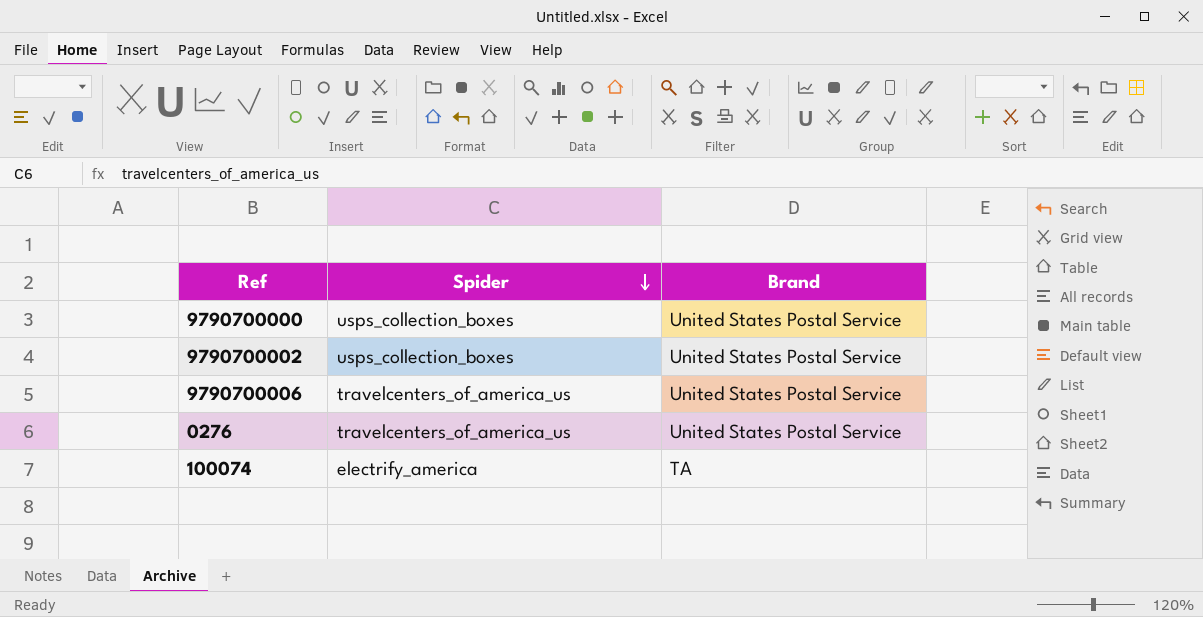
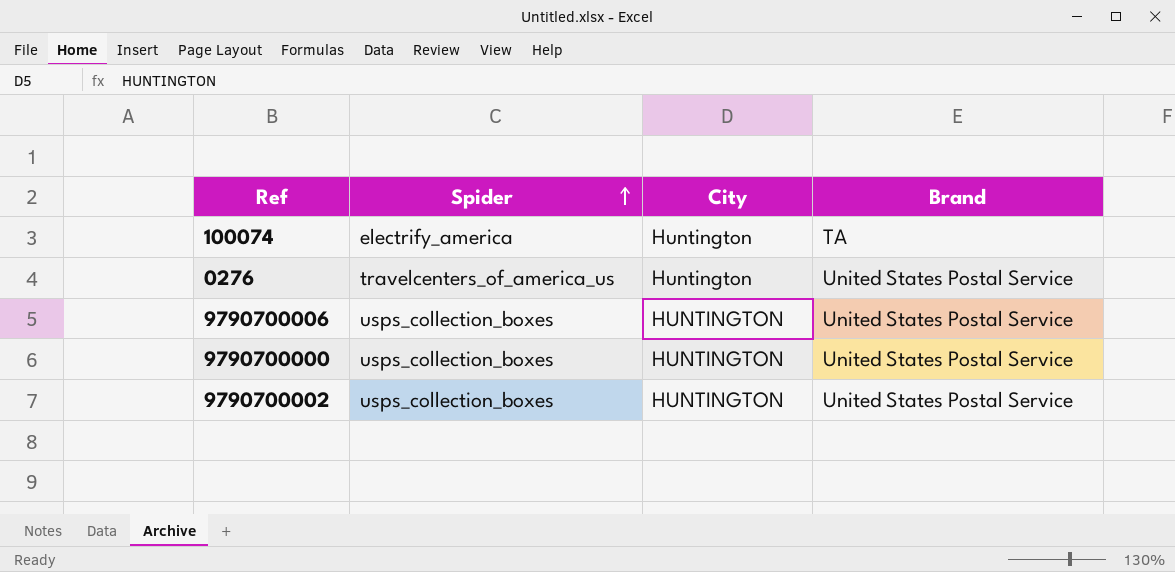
row order: Spider descending -> Spider ascending
column City | position: none -> 3
9790700006 | Spider: travelcenters_of_america_us -> usps_collection_boxes

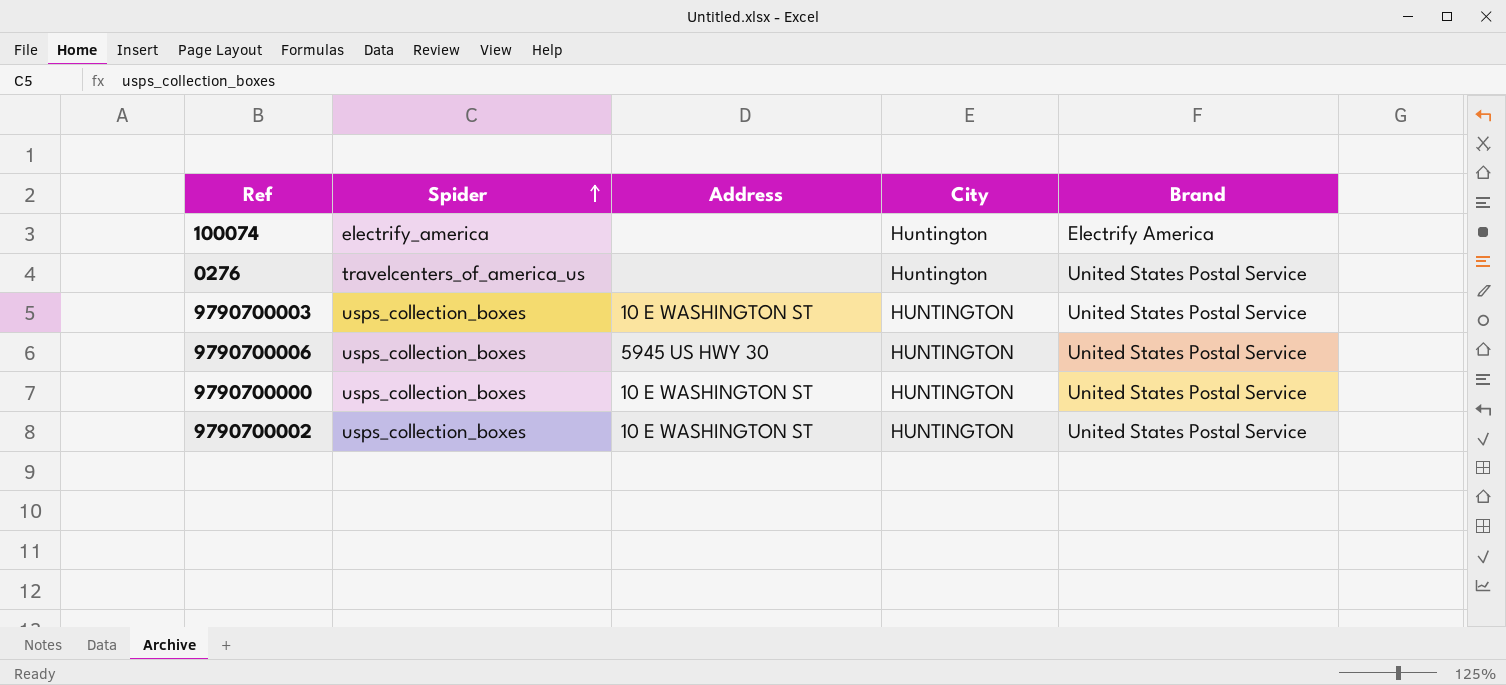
column Address | position: none -> 3
100074 | Brand: TA -> Electrify America
row 9790700003: none -> usps_collection_boxes | 10 E WASHINGTON ST | HUNTINGTON | United States Postal Service

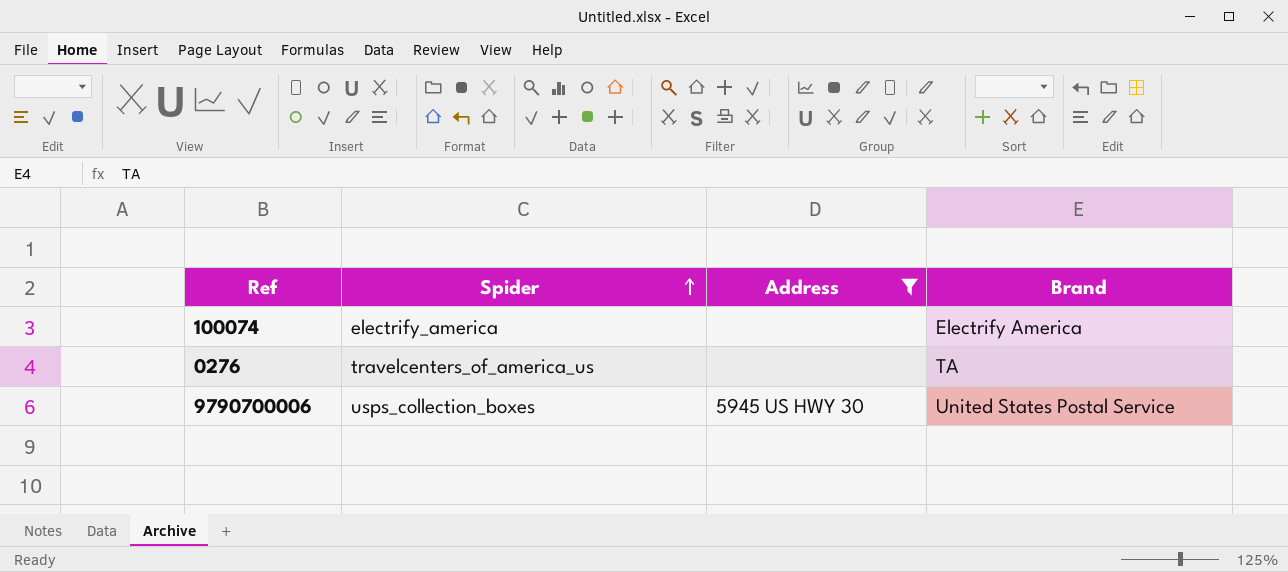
filter: none -> Address != 10 E WASHINGTON ST
column City | position: 4 -> none
0276 | Brand: United States Postal Service -> TA

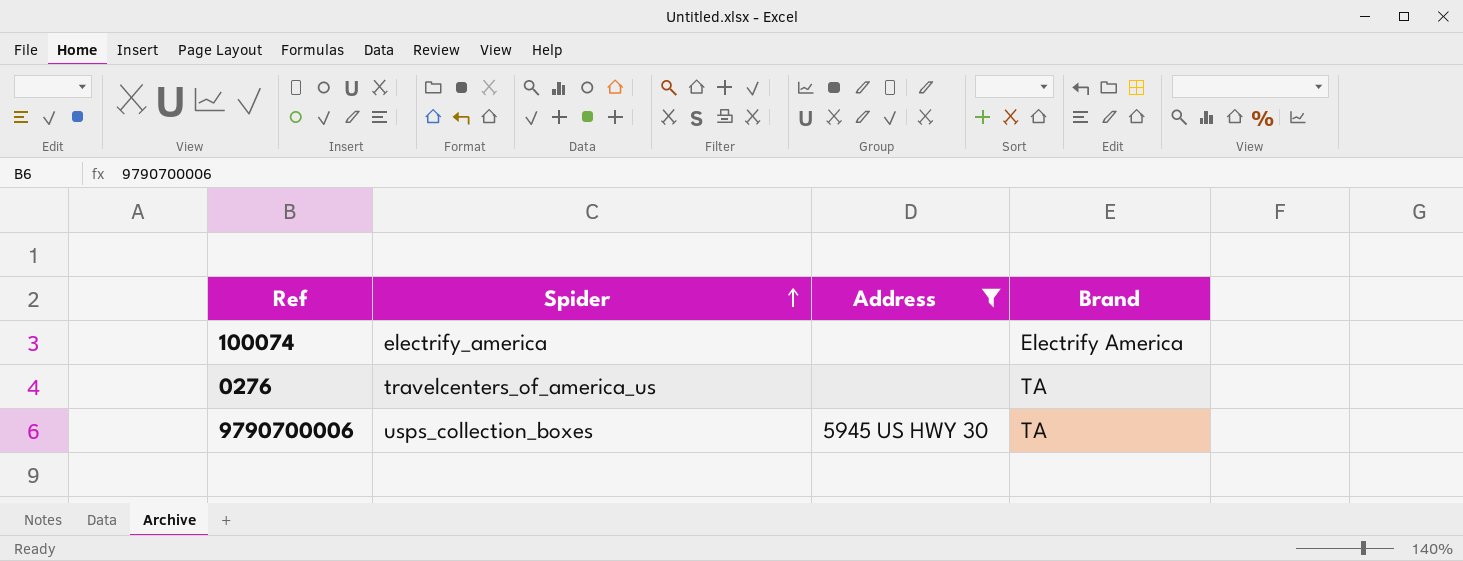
9790700006 | Brand: United States Postal Service -> TA

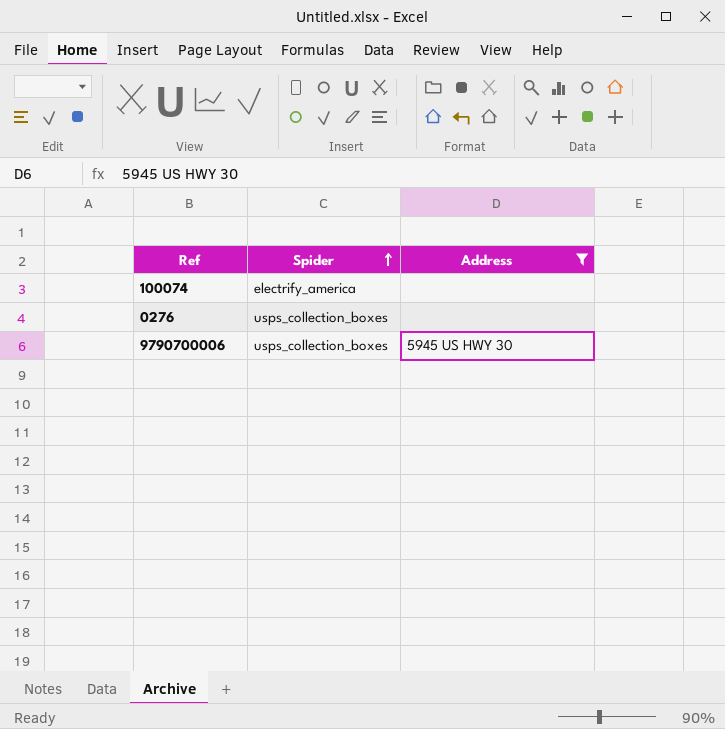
column Brand | position: 4 -> none
0276 | Spider: travelcenters_of_america_us -> usps_collection_boxes

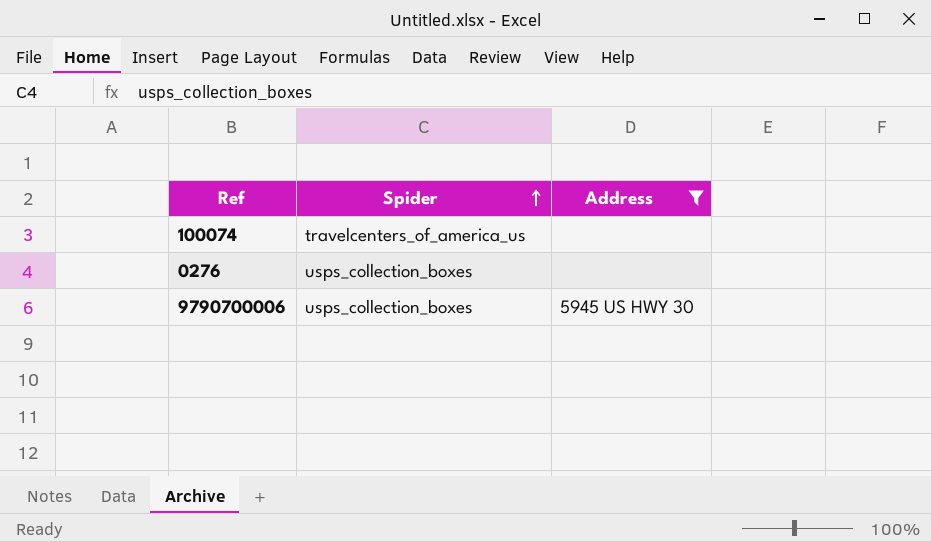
100074 | Spider: electrify_america -> travelcenters_of_america_us

